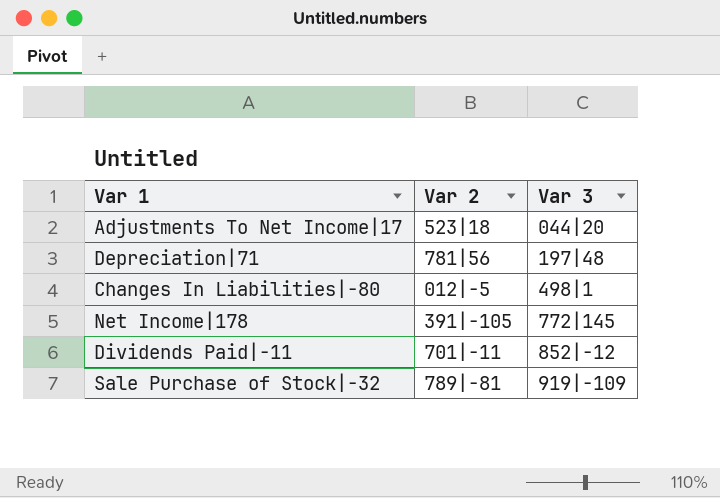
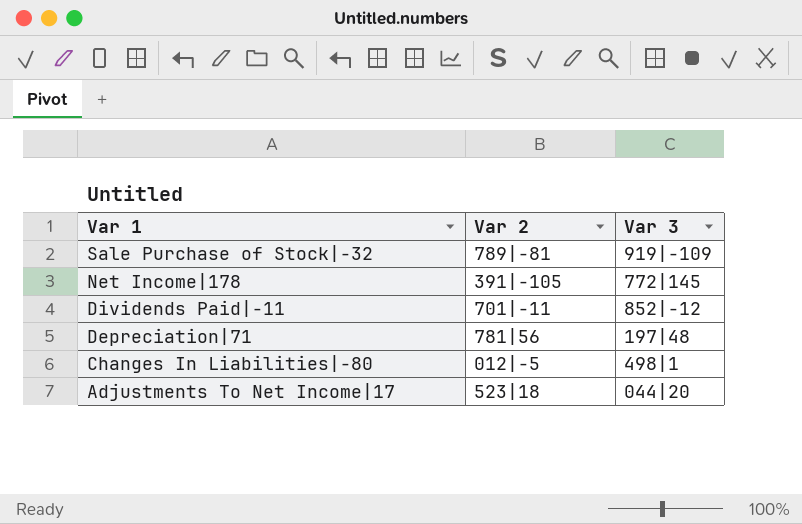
row order: Var 3 ascending -> Var 1 descending

